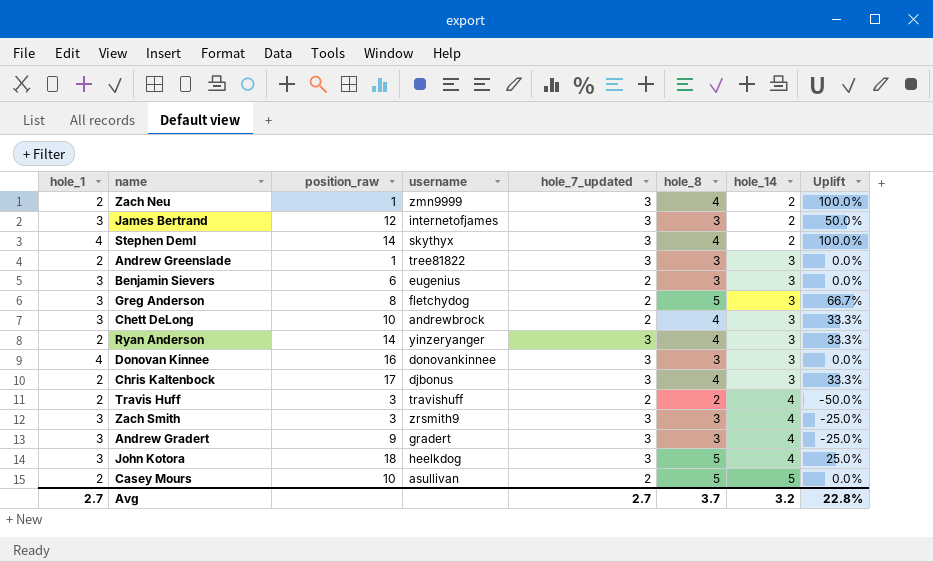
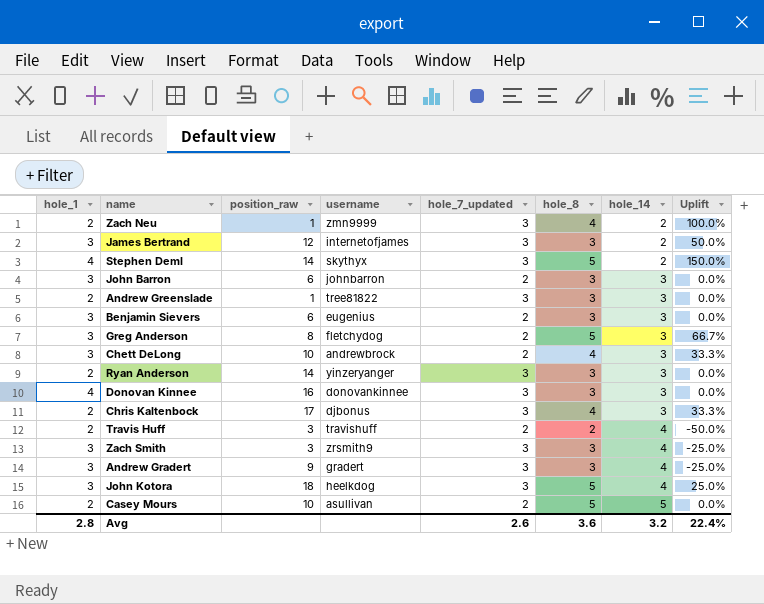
Stephen Deml | hole_8: 4 -> 5
Stephen Deml | Uplift: 100.0% -> 150.0%
row John Barron: none -> 3 | 6 | johnbarron | 2 | 3 | 3 | 0.0%
Ryan Anderson | hole_8: 4 -> 3
Ryan Anderson | Uplift: 33.3% -> 0.0%
Avg | hole_1: 2.7 -> 2.8
Avg | hole_7_updated: 2.7 -> 2.6
Avg | hole_8: 3.7 -> 3.6
Avg | Uplift: 22.8% -> 22.4%

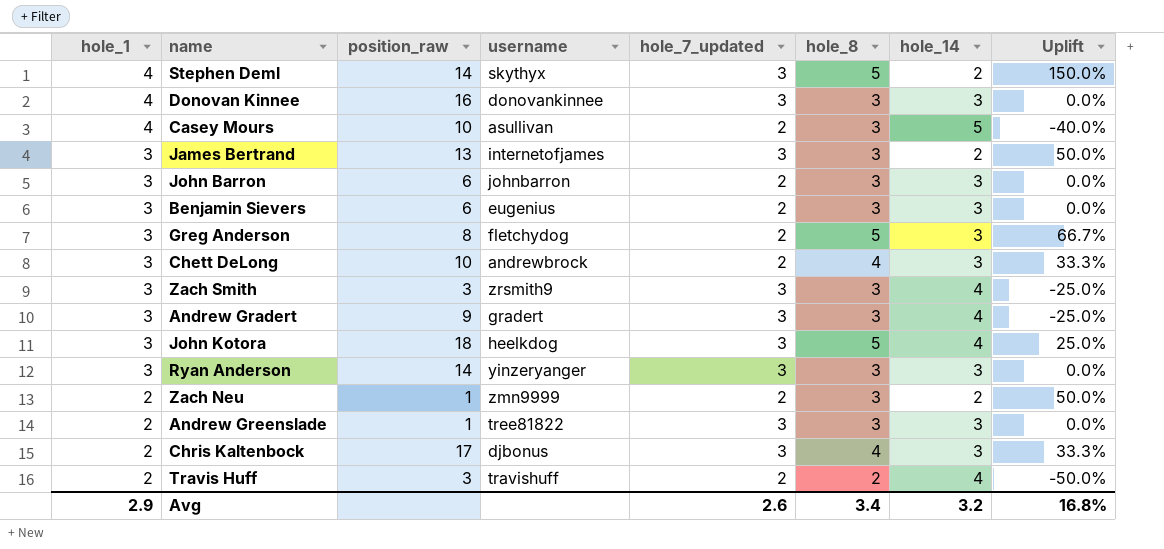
row order: hole_14 ascending -> hole_1 descending
Casey Mours | hole_1: 2 -> 4
Casey Mours | hole_8: 5 -> 3
Casey Mours | Uplift: 0.0% -> -40.0%
James Bertrand | position_raw: 12 -> 13
Ryan Anderson | hole_1: 2 -> 3
Zach Neu | hole_7_updated: 3 -> 2
Zach Neu | hole_8: 4 -> 3
Zach Neu | Uplift: 100.0% -> 50.0%
Avg | hole_1: 2.8 -> 2.9
Avg | hole_8: 3.6 -> 3.4
Avg | Uplift: 22.4% -> 16.8%

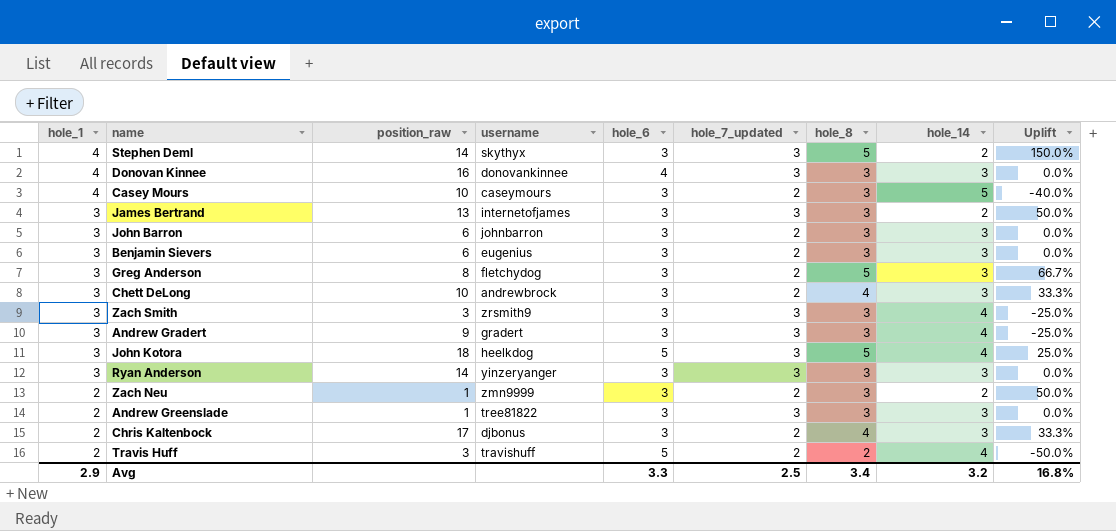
column hole_6 | position: none -> 5
Casey Mours | username: asullivan -> caseymours
Chris Kaltenbock | hole_7_updated: 3 -> 2
Avg | hole_7_updated: 2.6 -> 2.5

